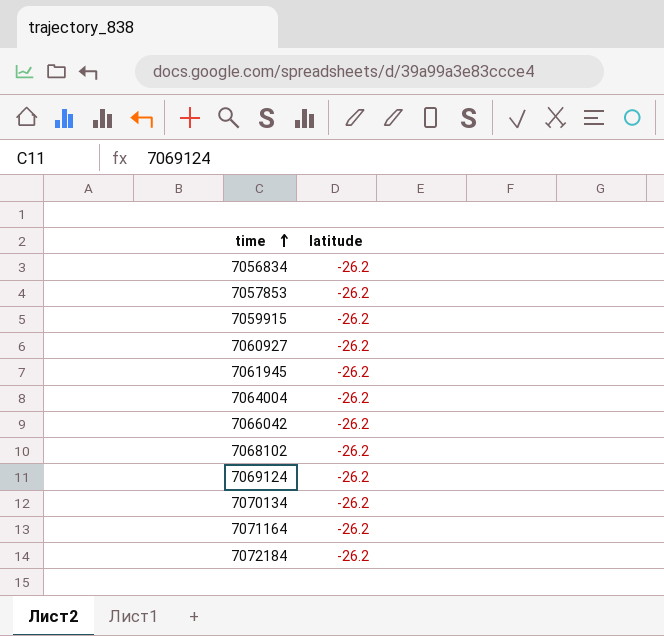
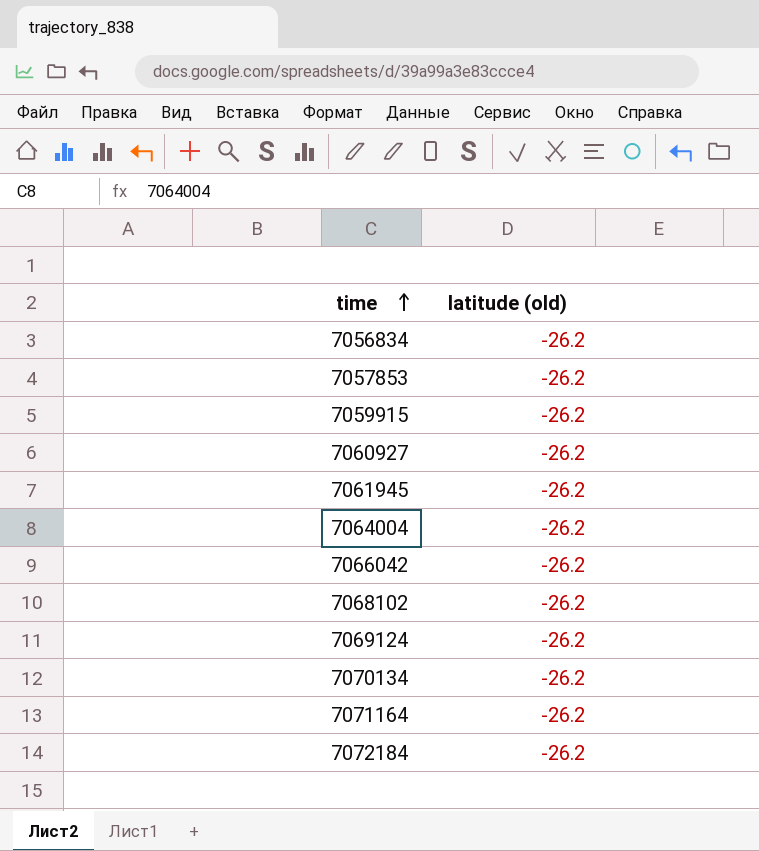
column name: latitude -> latitude (old)

